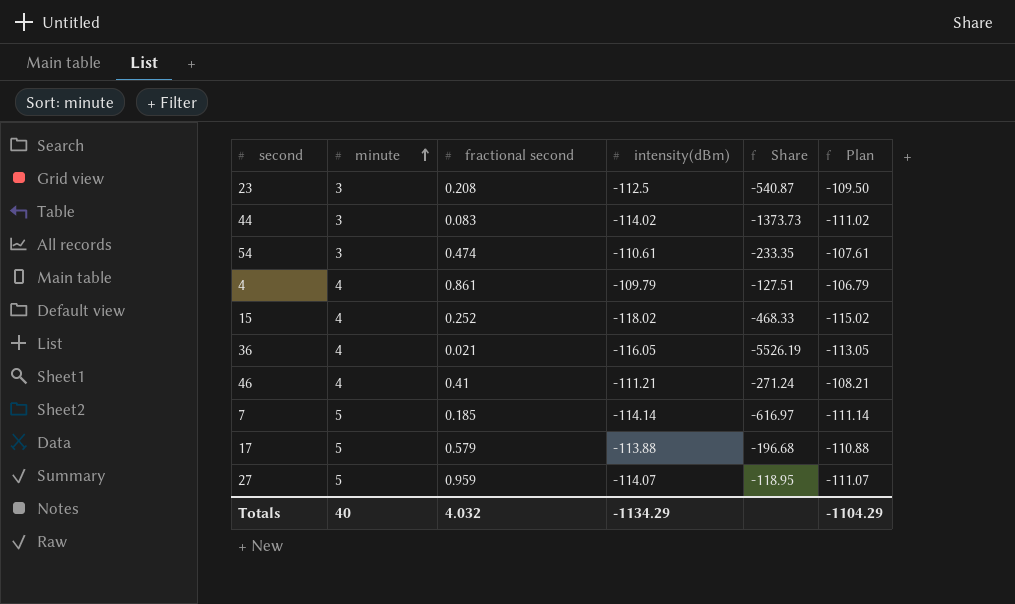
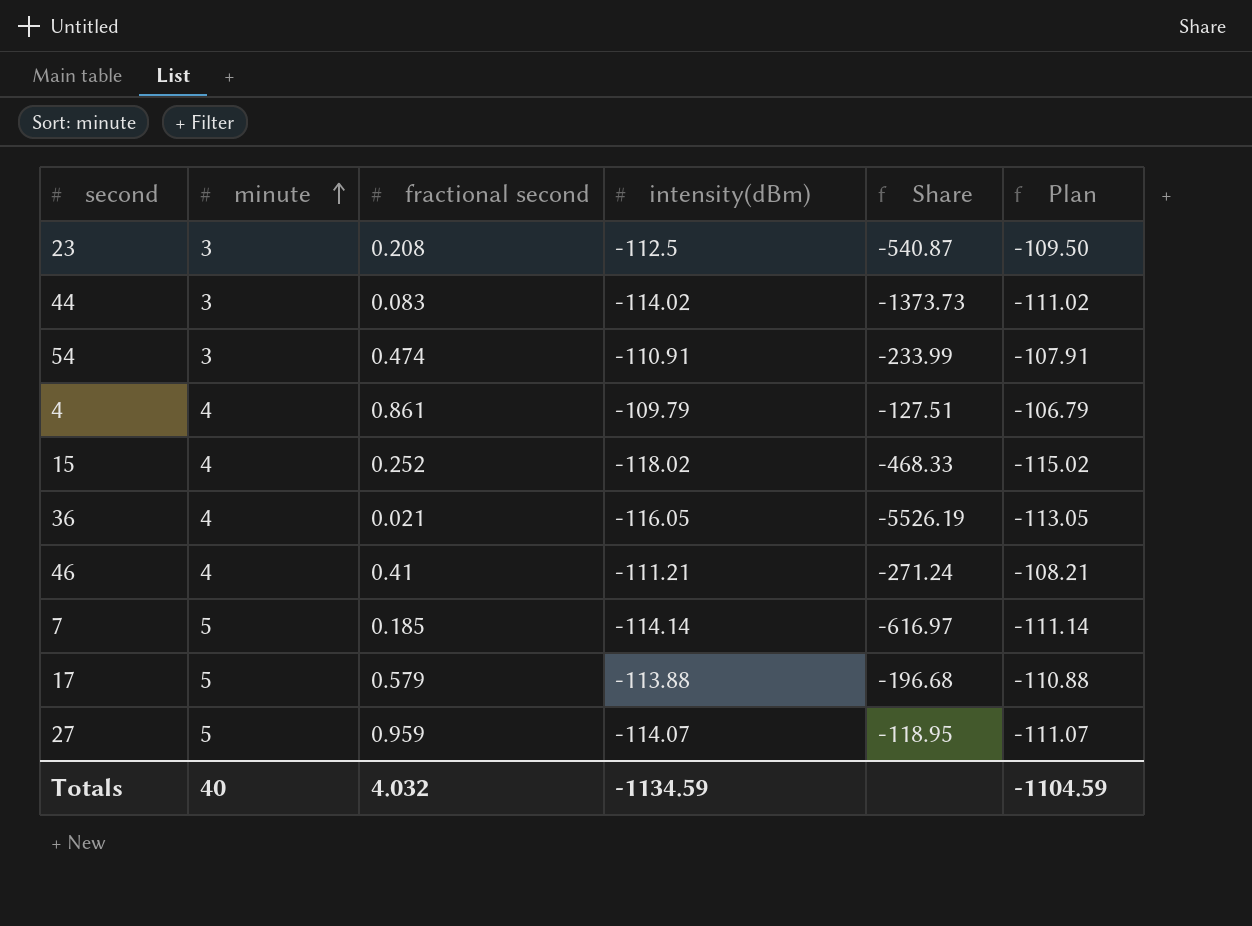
54 | intensity(dBm): -110.61 -> -110.91
54 | Share: -233.35 -> -233.99
54 | Plan: -107.61 -> -107.91
Totals | intensity(dBm): -1134.29 -> -1134.59
Totals | Plan: -1104.29 -> -1104.59

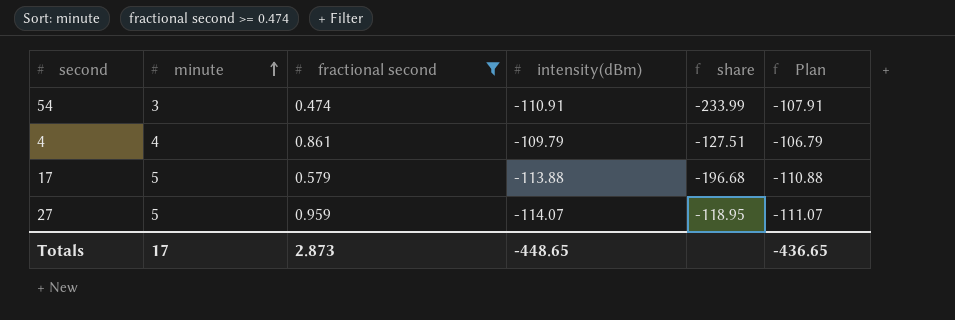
filter: none -> fractional second >= 0.474
column name: Share -> share
Totals | minute: 40 -> 17
Totals | fractional second: 4.032 -> 2.873
Totals | intensity(dBm): -1134.59 -> -448.65
Totals | Plan: -1104.59 -> -436.65

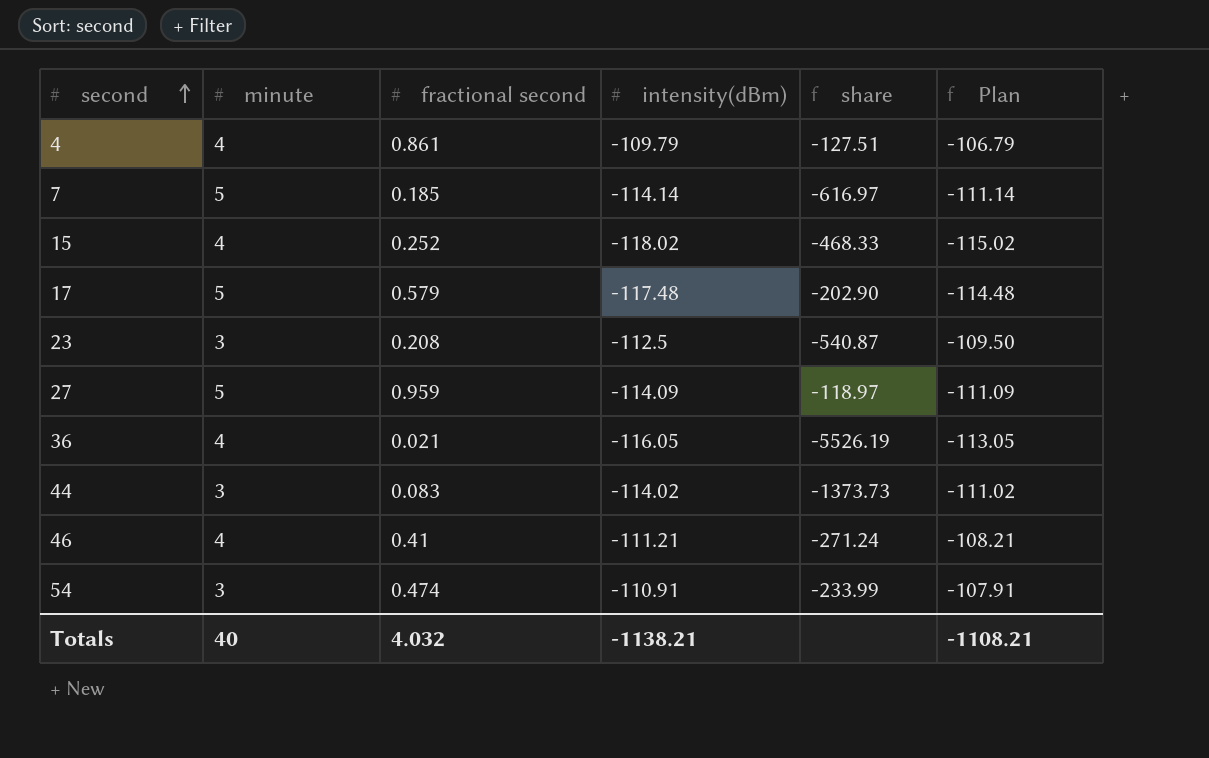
filter: fractional second >= 0.474 -> none
row order: minute ascending -> second ascending
17 | intensity(dBm): -113.88 -> -117.48
17 | share: -196.68 -> -202.90
17 | Plan: -110.88 -> -114.48
27 | intensity(dBm): -114.07 -> -114.09
27 | share: -118.95 -> -118.97
27 | Plan: -111.07 -> -111.09
Totals | minute: 17 -> 40
Totals | fractional second: 2.873 -> 4.032
Totals | intensity(dBm): -448.65 -> -1138.21
Totals | Plan: -436.65 -> -1108.21

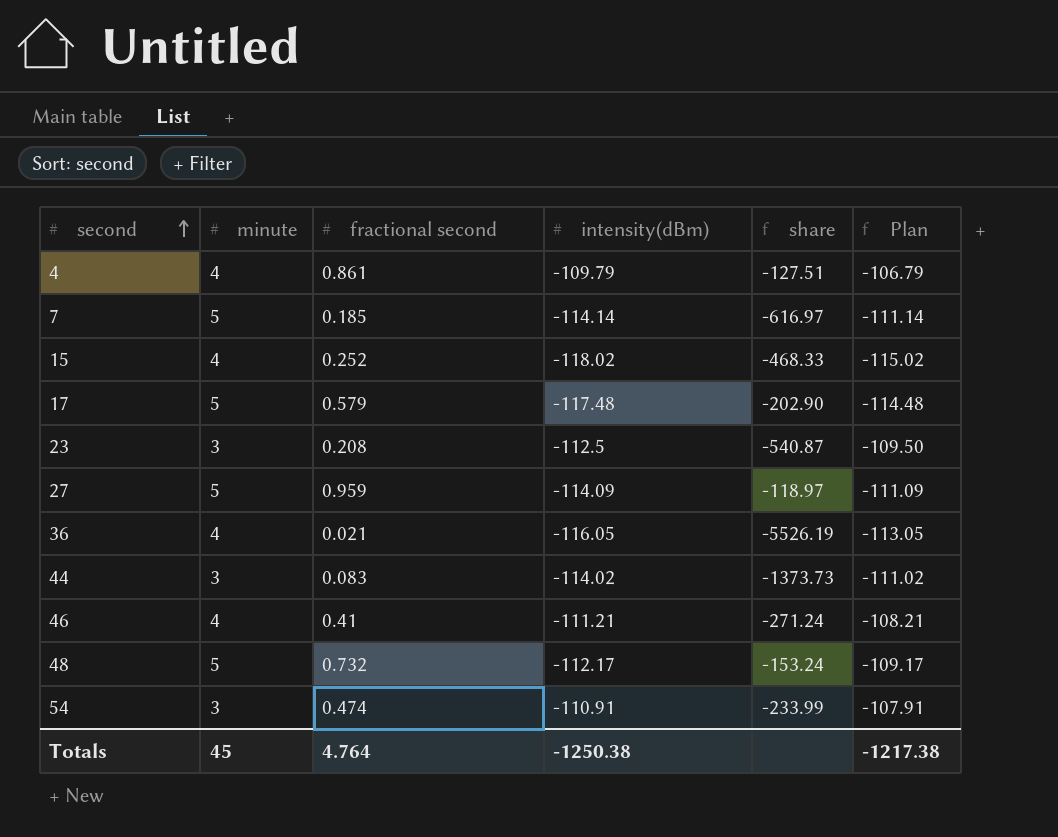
row 48: none -> 5 | 0.732 | -112.17 | -153.24 | -109.17
Totals | minute: 40 -> 45
Totals | fractional second: 4.032 -> 4.764
Totals | intensity(dBm): -1138.21 -> -1250.38
Totals | Plan: -1108.21 -> -1217.38

